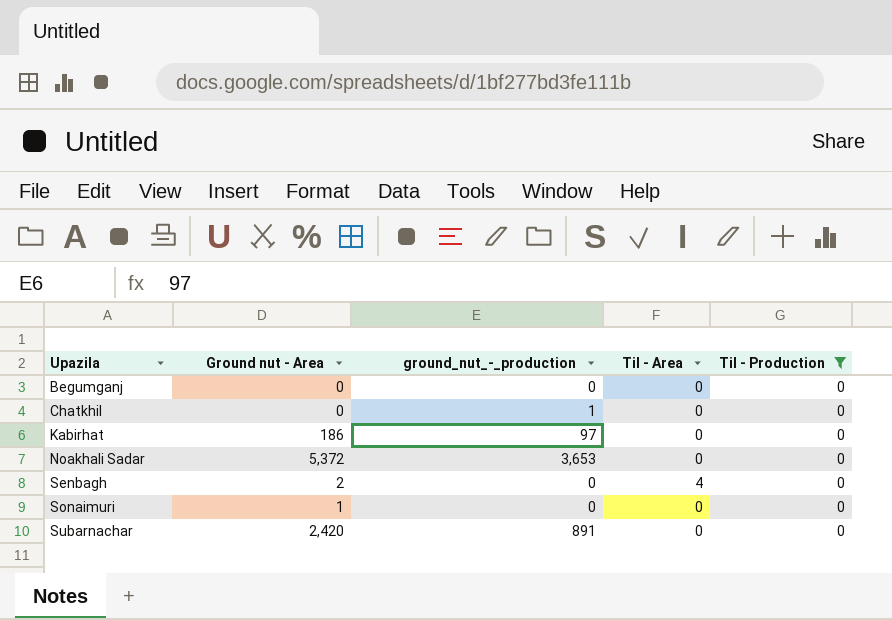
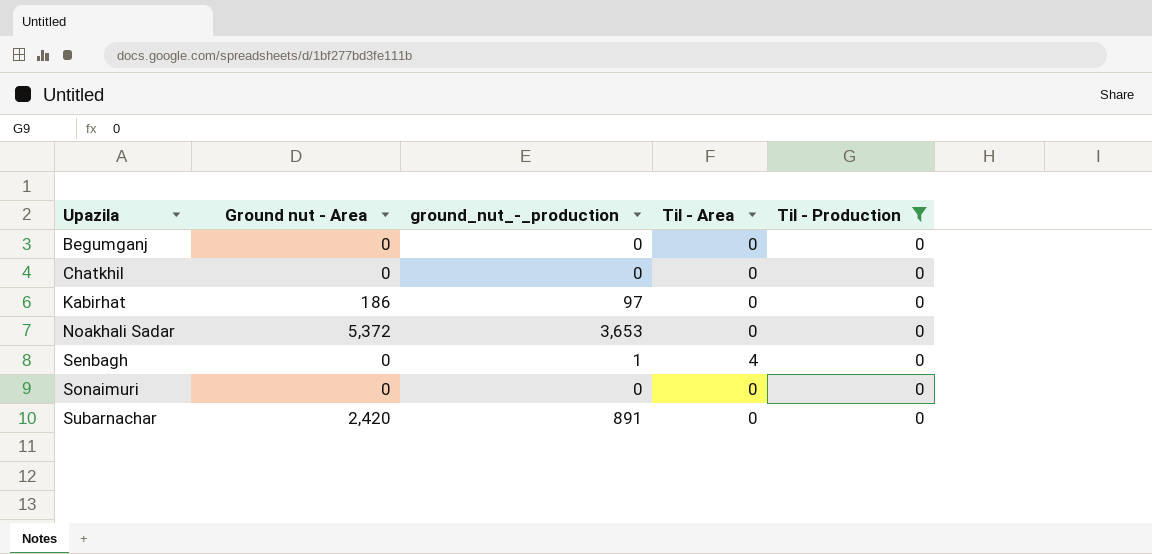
Chatkhil | ground_nut_-_production: 1 -> 0
Senbagh | Ground nut - Area: 2 -> 0
Senbagh | ground_nut_-_production: 0 -> 1
Sonaimuri | Ground nut - Area: 1 -> 0

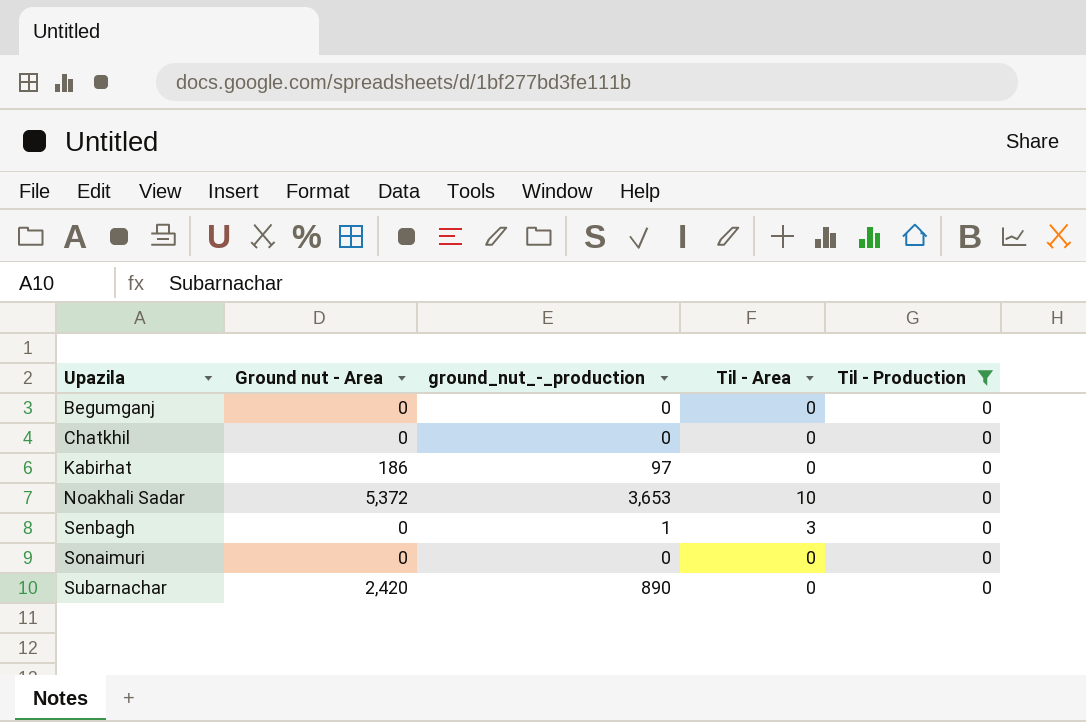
Noakhali Sadar | Til - Area: 0 -> 10
Senbagh | Til - Area: 4 -> 3
Subarnachar | ground_nut_-_production: 891 -> 890

